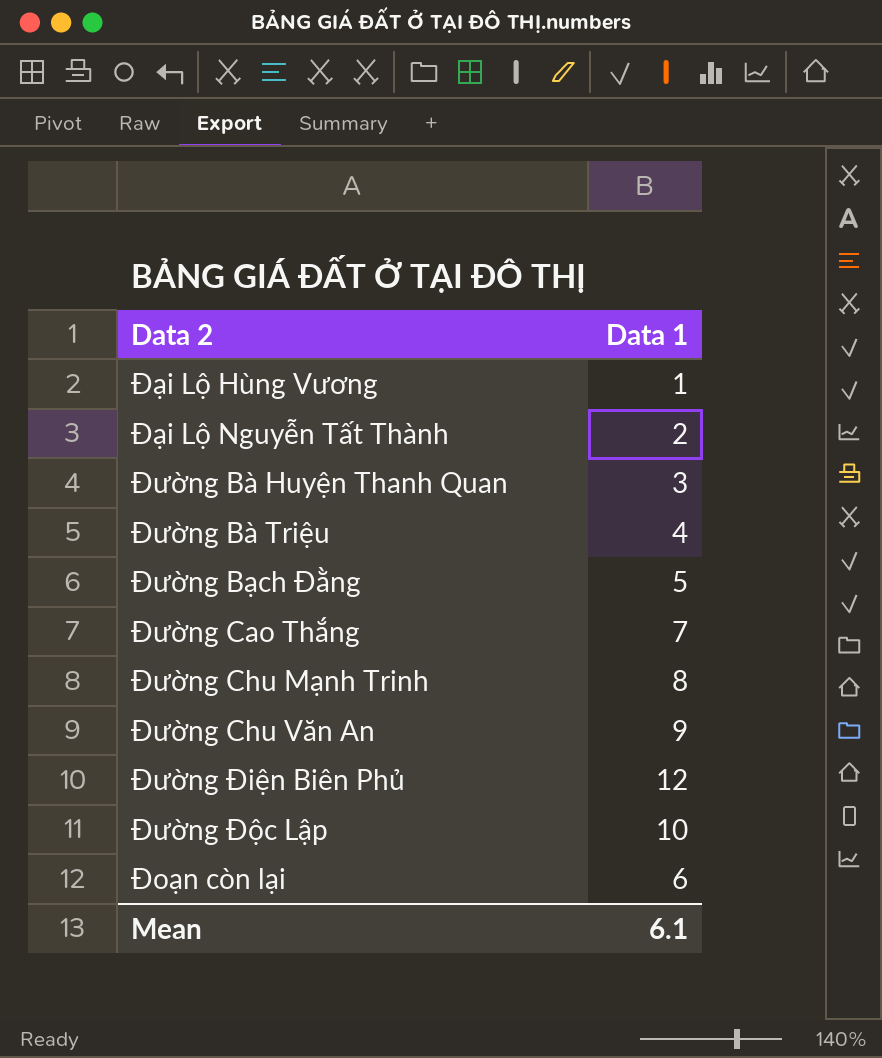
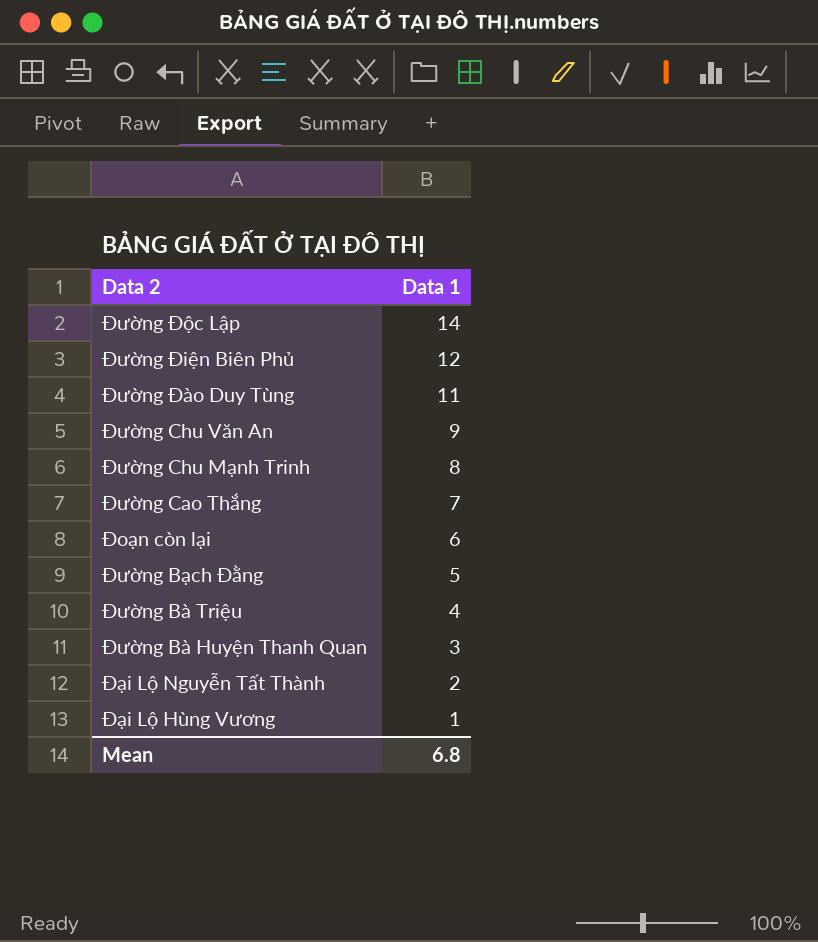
row order: none -> Data 1 descending
Đường Độc Lập | Data 1: 10 -> 14
row Đường Đào Duy Tùng: none -> 11
Mean | Data 1: 6.1 -> 6.8

